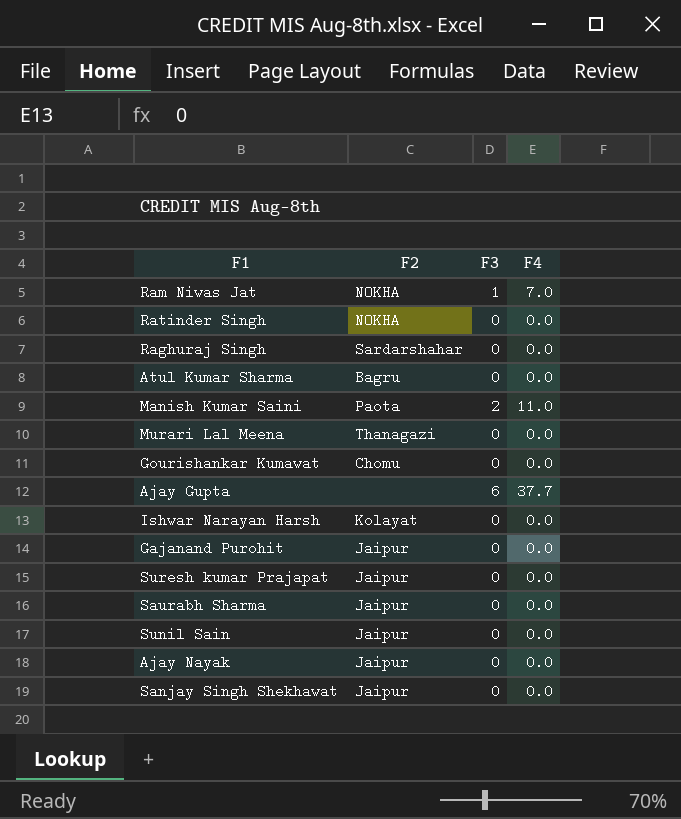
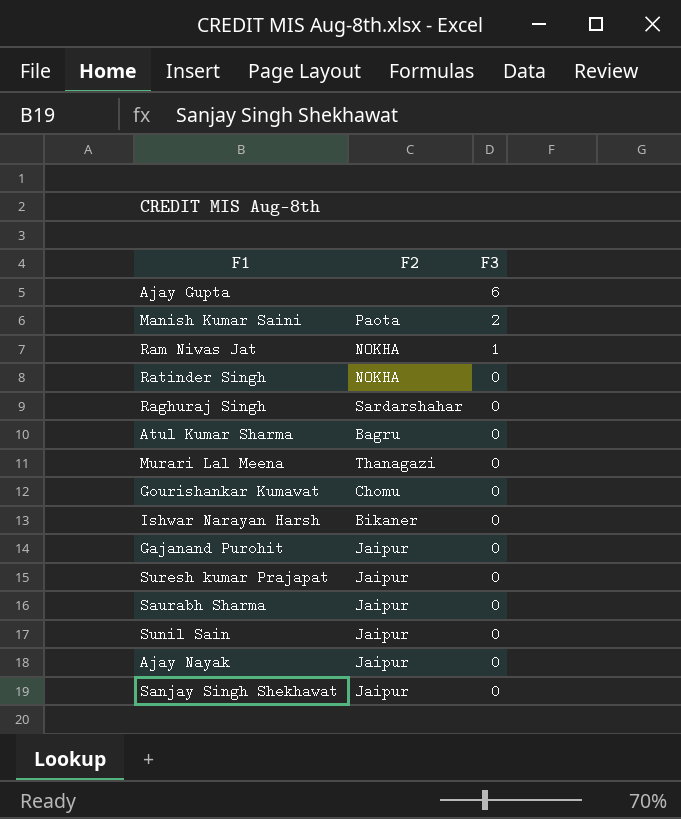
row order: none -> F3 descending
column F4 | position: 4 -> none
Ishwar Narayan Harsh | F2: Kolayat -> Bikaner

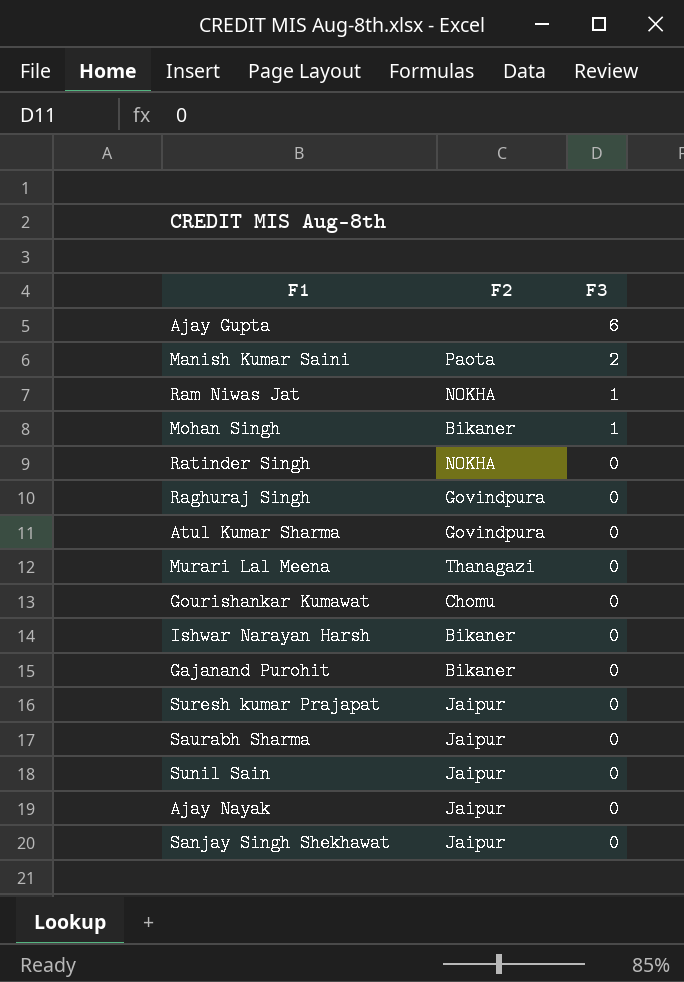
row Mohan Singh: none -> Bikaner | 1
Raghuraj Singh | F2: Sardarshahar -> Govindpura
Atul Kumar Sharma | F2: Bagru -> Govindpura
Gajanand Purohit | F2: Jaipur -> Bikaner

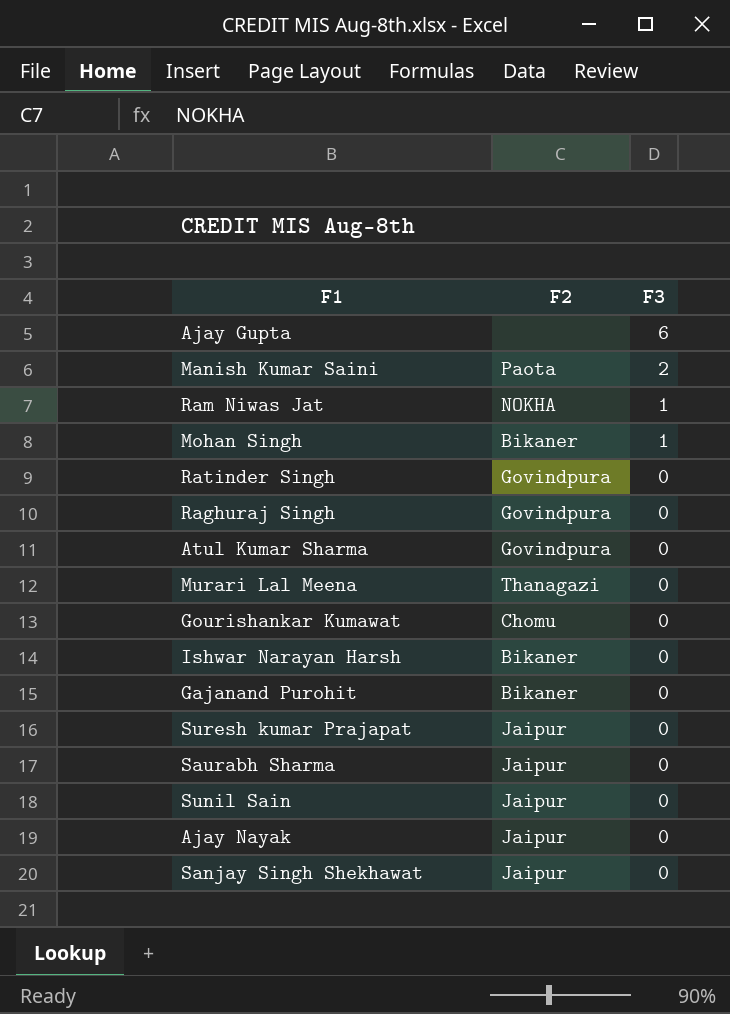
Ratinder Singh | F2: NOKHA -> Govindpura

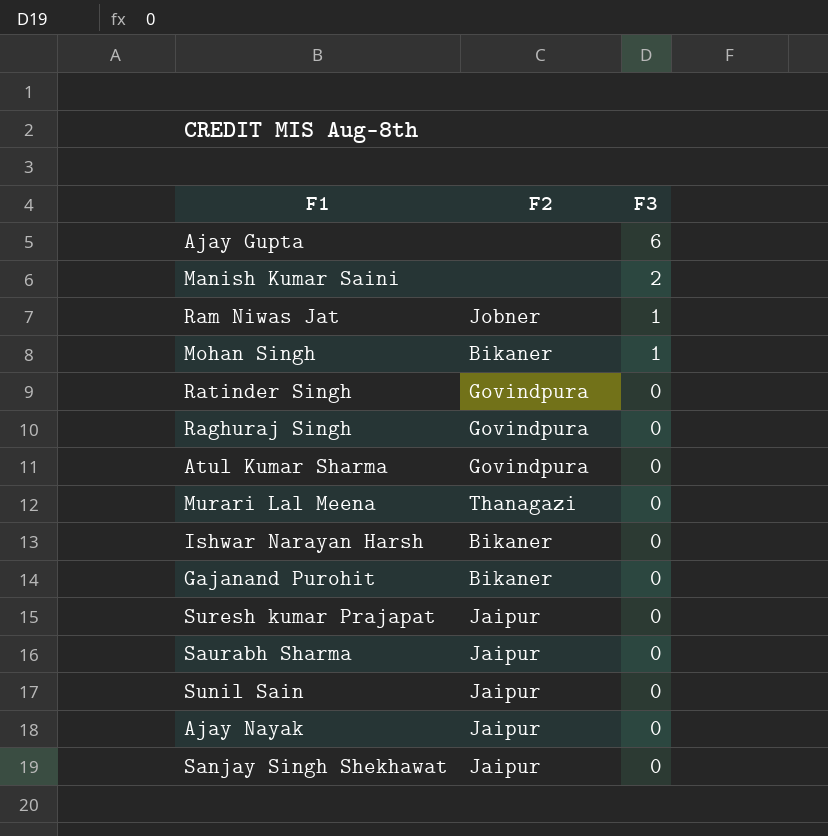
row Gourishankar Kumawat: Chomu | 0 -> none
Manish Kumar Saini | F2: Paota -> none
Ram Niwas Jat | F2: NOKHA -> Jobner

